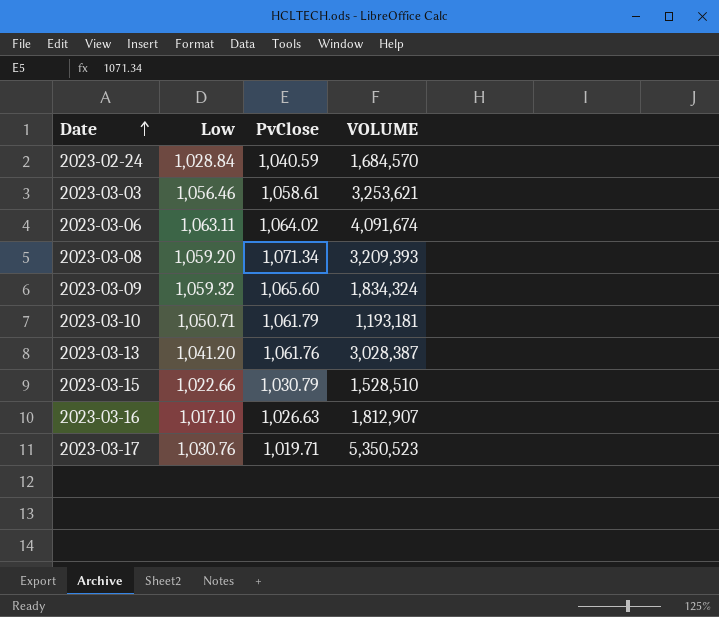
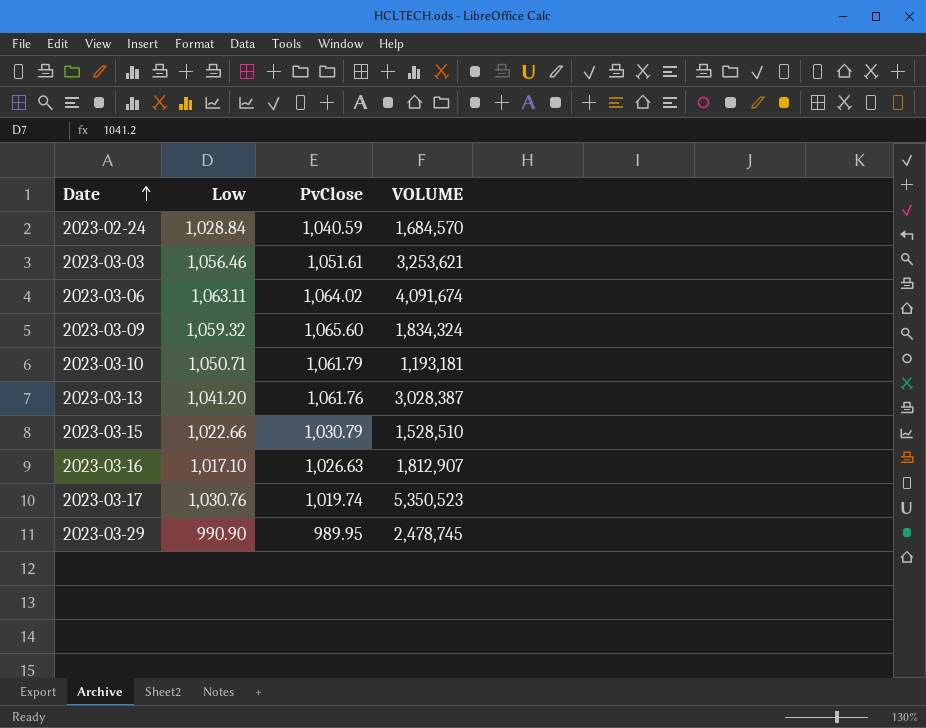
row 2023-03-08: 1,059.20 | 1,071.34 | 3,209,393 -> none
2023-03-03 | PvClose: 1,058.61 -> 1,051.61
2023-03-17 | PvClose: 1,019.71 -> 1,019.74
row 2023-03-29: none -> 990.90 | 989.95 | 2,478,745

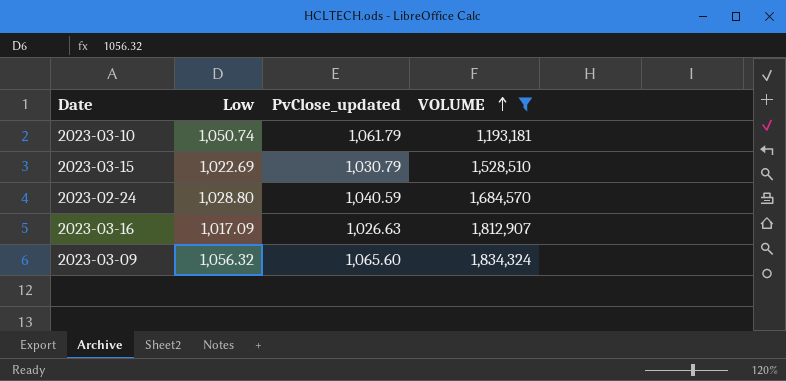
filter: none -> VOLUME <= 1,834,324
row order: Date ascending -> VOLUME ascending
column name: PvClose -> PvClose_updated
2023-03-10 | Low: 1,050.71 -> 1,050.74
2023-03-15 | Low: 1,022.66 -> 1,022.69
2023-02-24 | Low: 1,028.84 -> 1,028.80
2023-03-16 | Low: 1,017.10 -> 1,017.09
2023-03-09 | Low: 1,059.32 -> 1,056.32

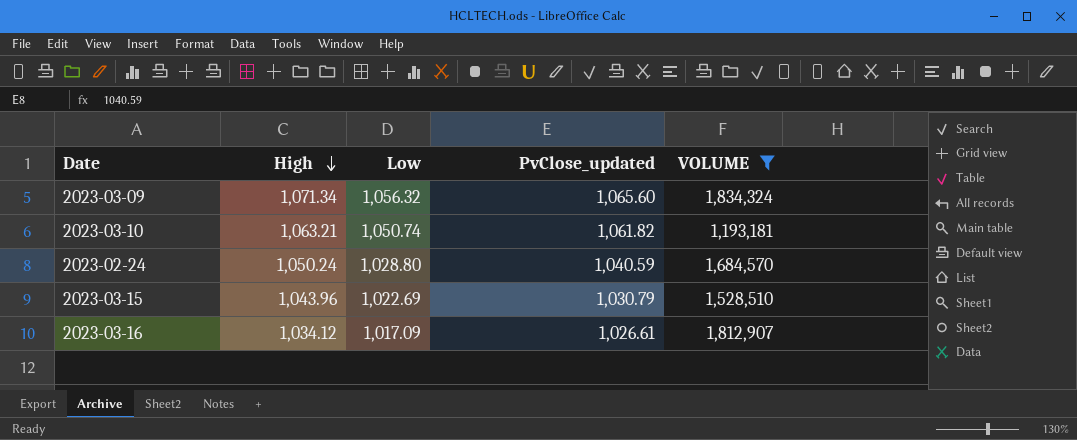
row order: VOLUME ascending -> High descending
column High | position: none -> 2
2023-03-10 | PvClose_updated: 1,061.79 -> 1,061.82
2023-03-16 | PvClose_updated: 1,026.63 -> 1,026.61

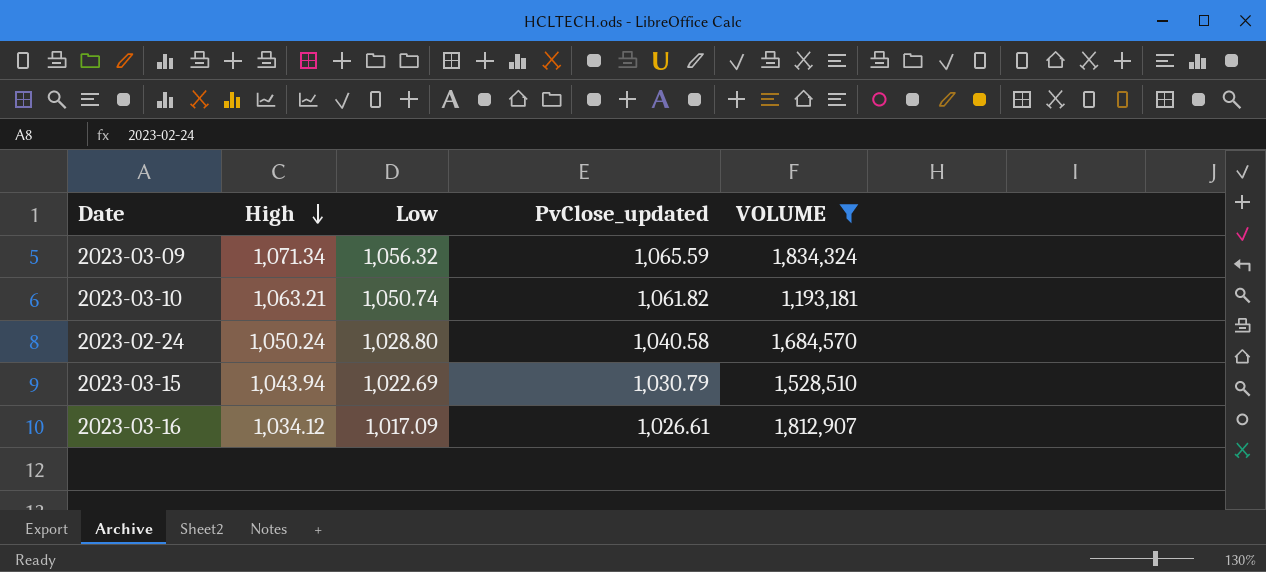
2023-03-09 | PvClose_updated: 1,065.60 -> 1,065.59
2023-02-24 | PvClose_updated: 1,040.59 -> 1,040.58
2023-03-15 | High: 1,043.96 -> 1,043.94

